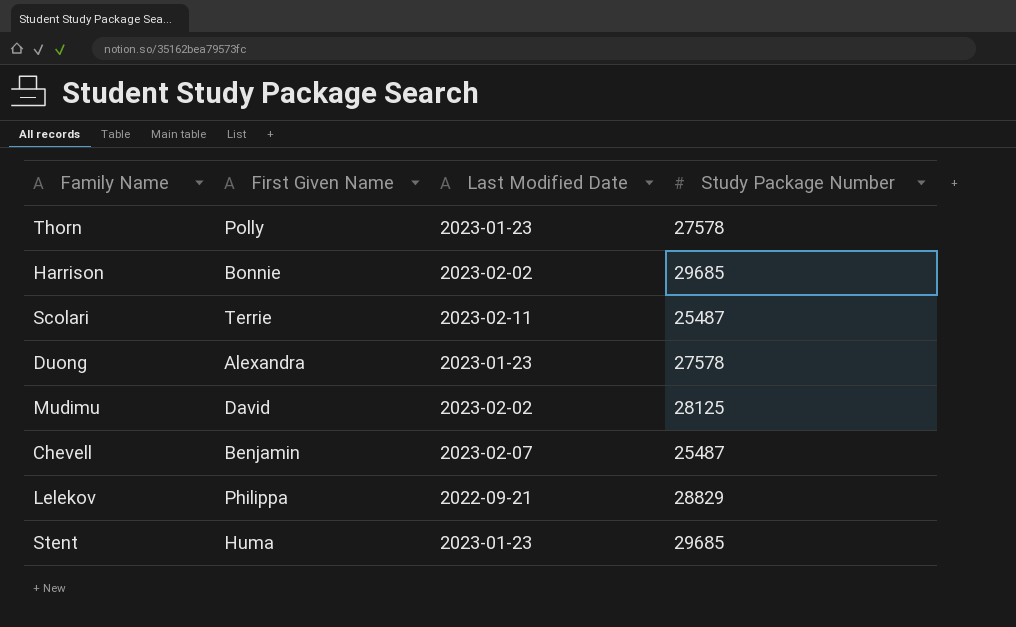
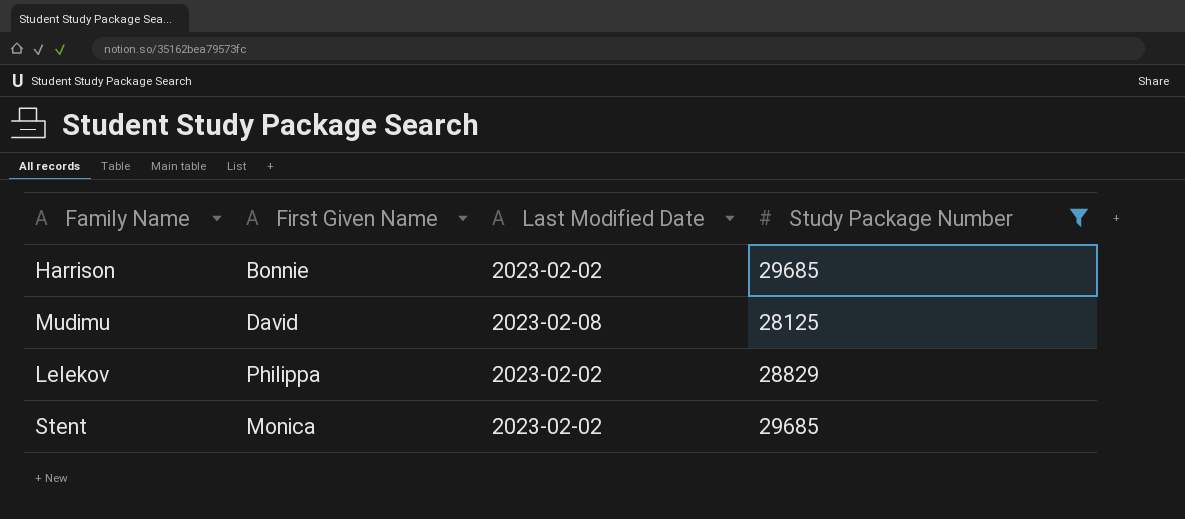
filter: none -> Study Package Number >= 28125
Mudimu | Last Modified Date: 2023-02-02 -> 2023-02-08
Lelekov | Last Modified Date: 2022-09-21 -> 2023-02-02
Stent | First Given Name: Huma -> Monica
Stent | Last Modified Date: 2023-01-23 -> 2023-02-02

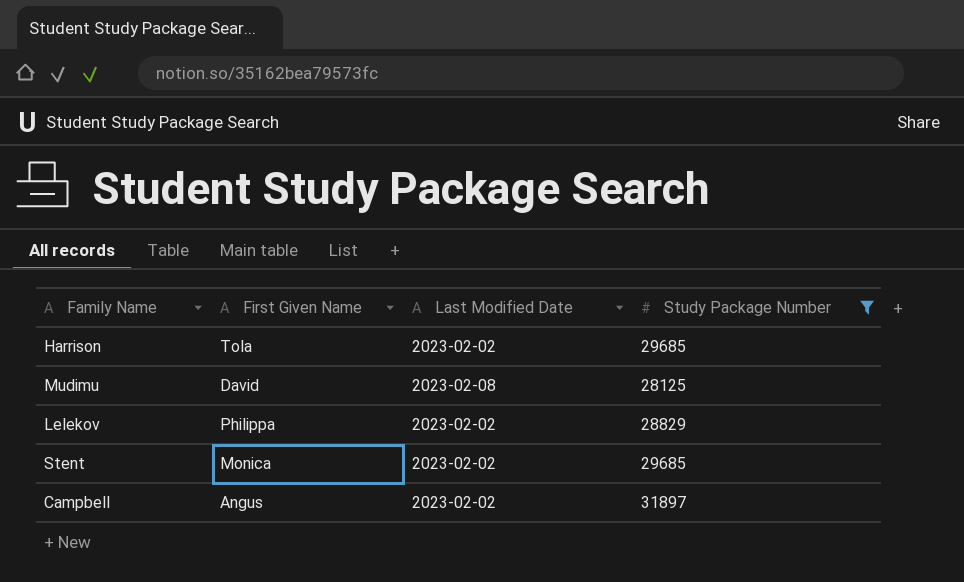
Harrison | First Given Name: Bonnie -> Tola
row Campbell: none -> Angus | 2023-02-02 | 31897

